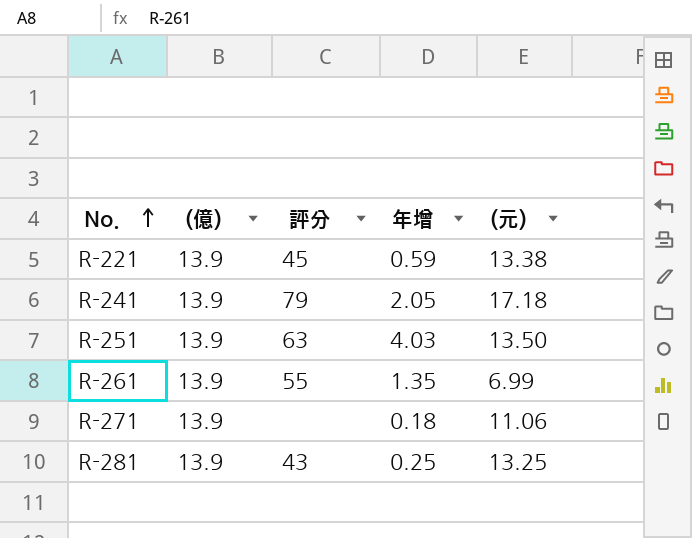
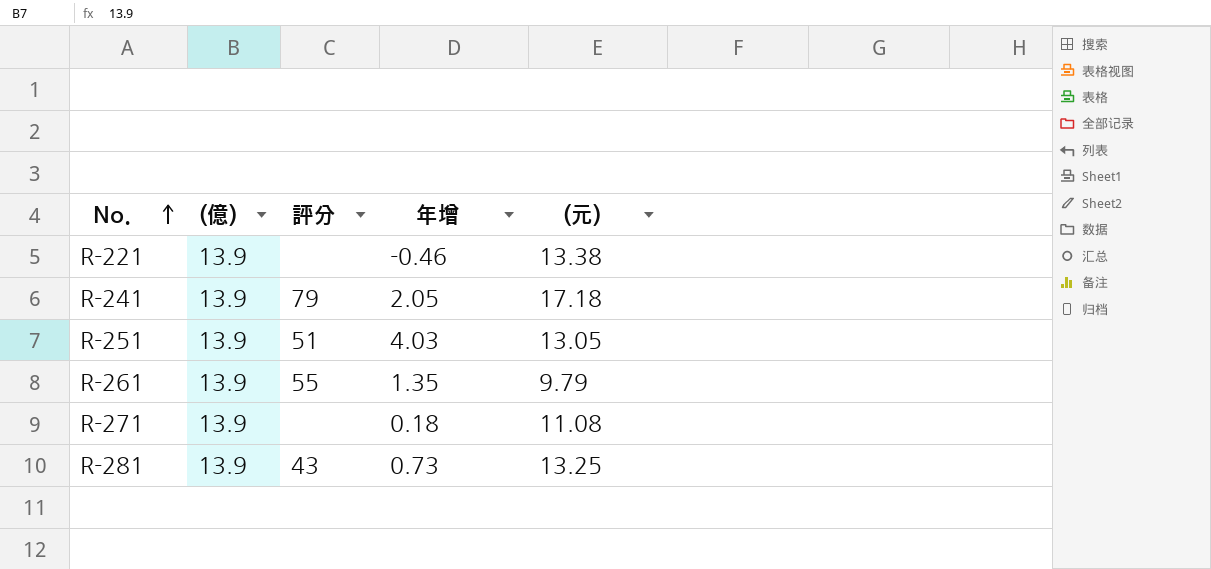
R-221 | 評分: 45 -> none
R-221 | 年增: 0.59 -> -0.46
R-251 | 評分: 63 -> 51
R-251 | (元): 13.50 -> 13.05
R-261 | (元): 6.99 -> 9.79
R-271 | (元): 11.06 -> 11.08
R-281 | 年增: 0.25 -> 0.73

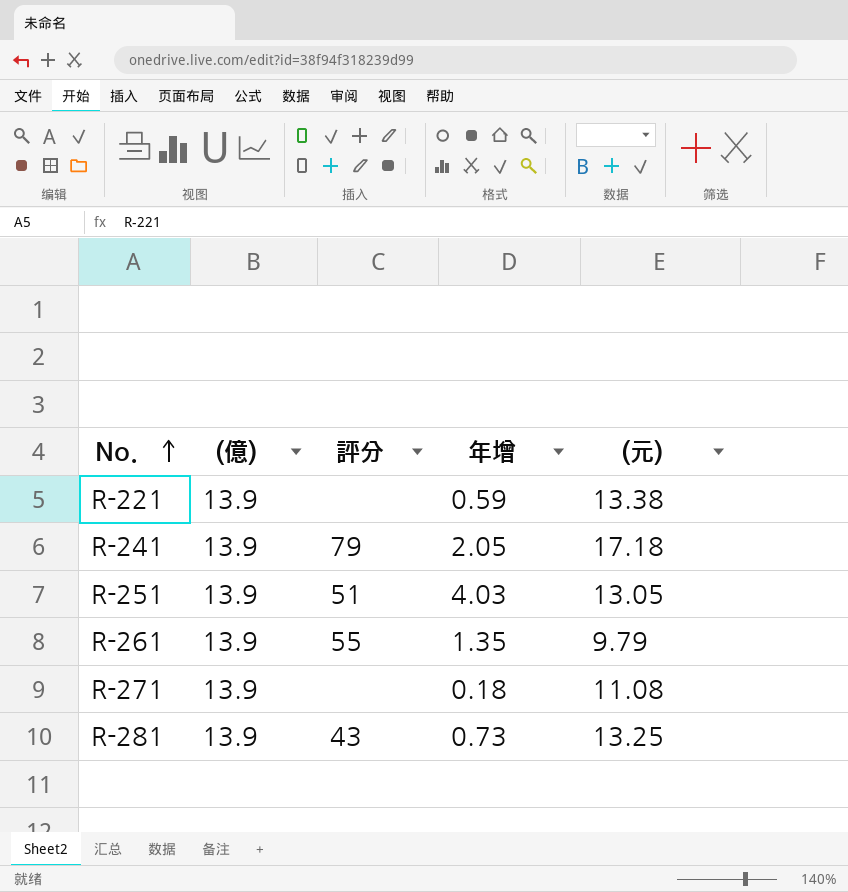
R-221 | 年增: -0.46 -> 0.59

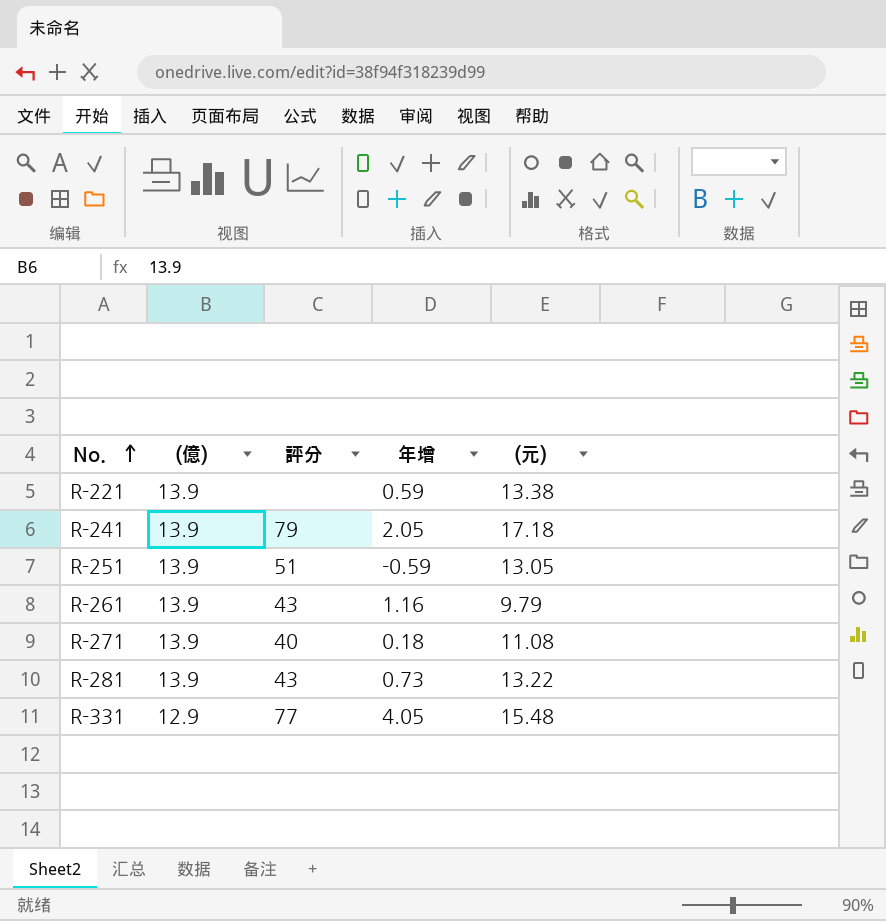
R-251 | 年增: 4.03 -> -0.59
R-261 | 評分: 55 -> 43
R-261 | 年增: 1.35 -> 1.16
R-271 | 評分: none -> 40
R-281 | (元): 13.25 -> 13.22
row R-331: none -> 12.9 | 77 | 4.05 | 15.48

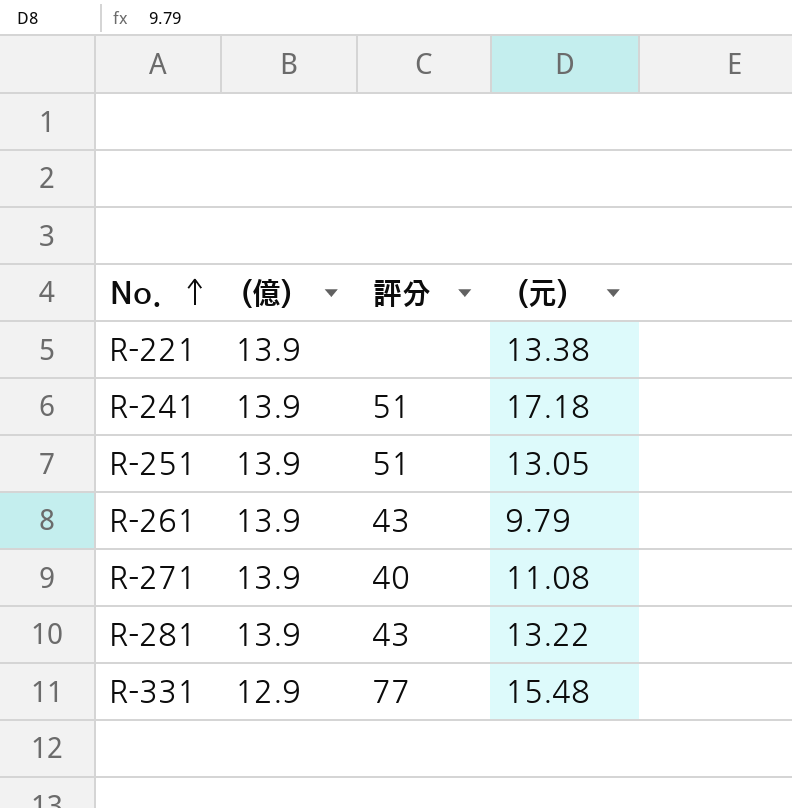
column 年增 | position: 4 -> none
R-241 | 評分: 79 -> 51

